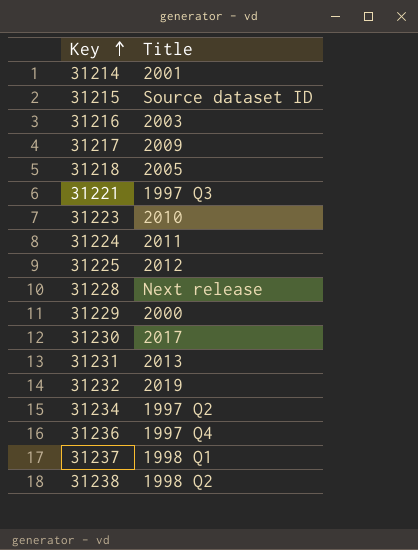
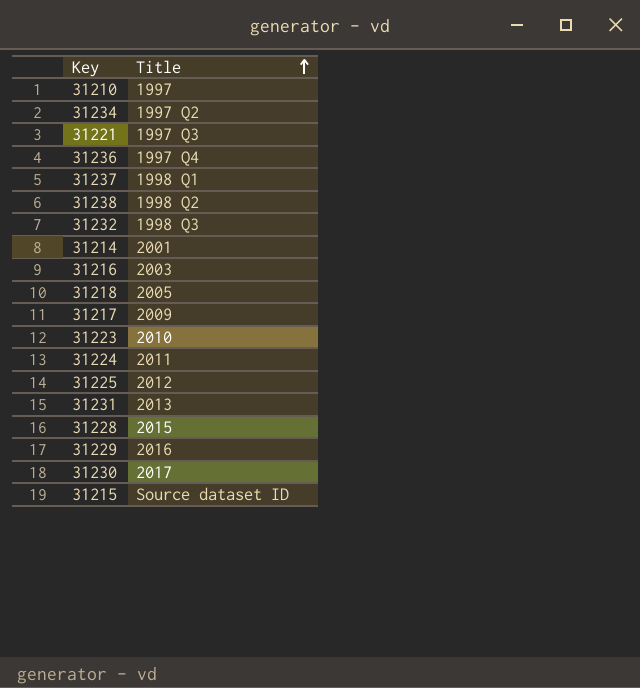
row order: Key ascending -> Title ascending
row 31210: none -> 1997
31232 | Title: 2019 -> 1998 Q3
31228 | Title: Next release -> 2015
31229 | Title: 2000 -> 2016

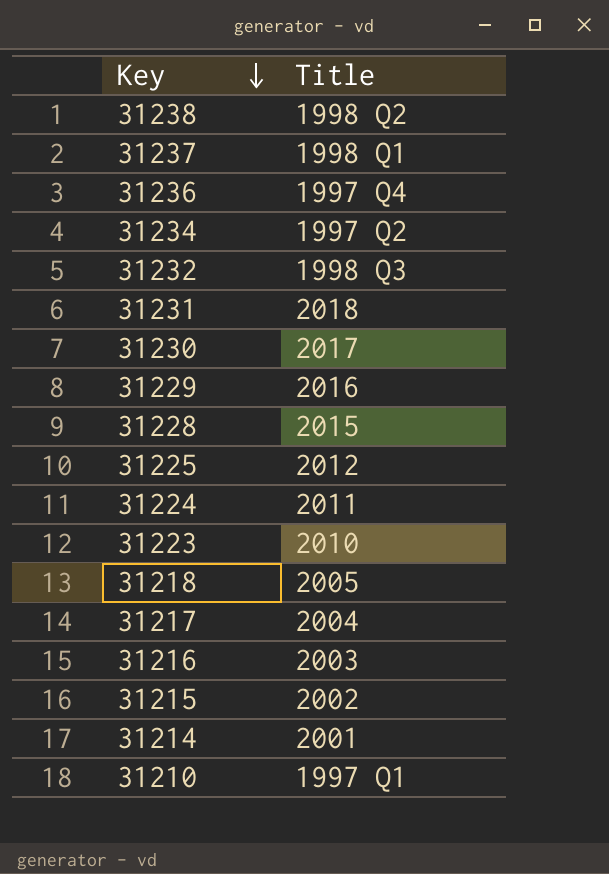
row order: Title ascending -> Key descending
row 31221: 1997 Q3 -> none
31231 | Title: 2013 -> 2018
31217 | Title: 2009 -> 2004
31215 | Title: Source dataset ID -> 2002
31210 | Title: 1997 -> 1997 Q1

